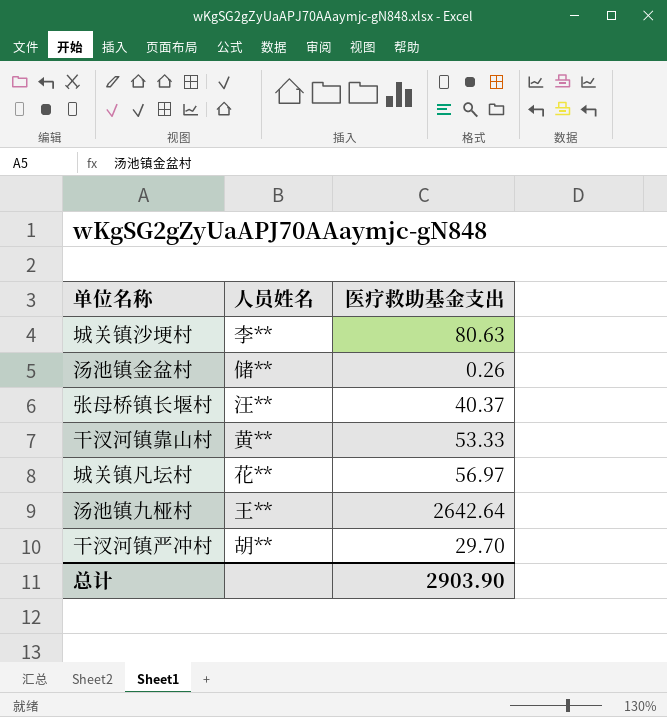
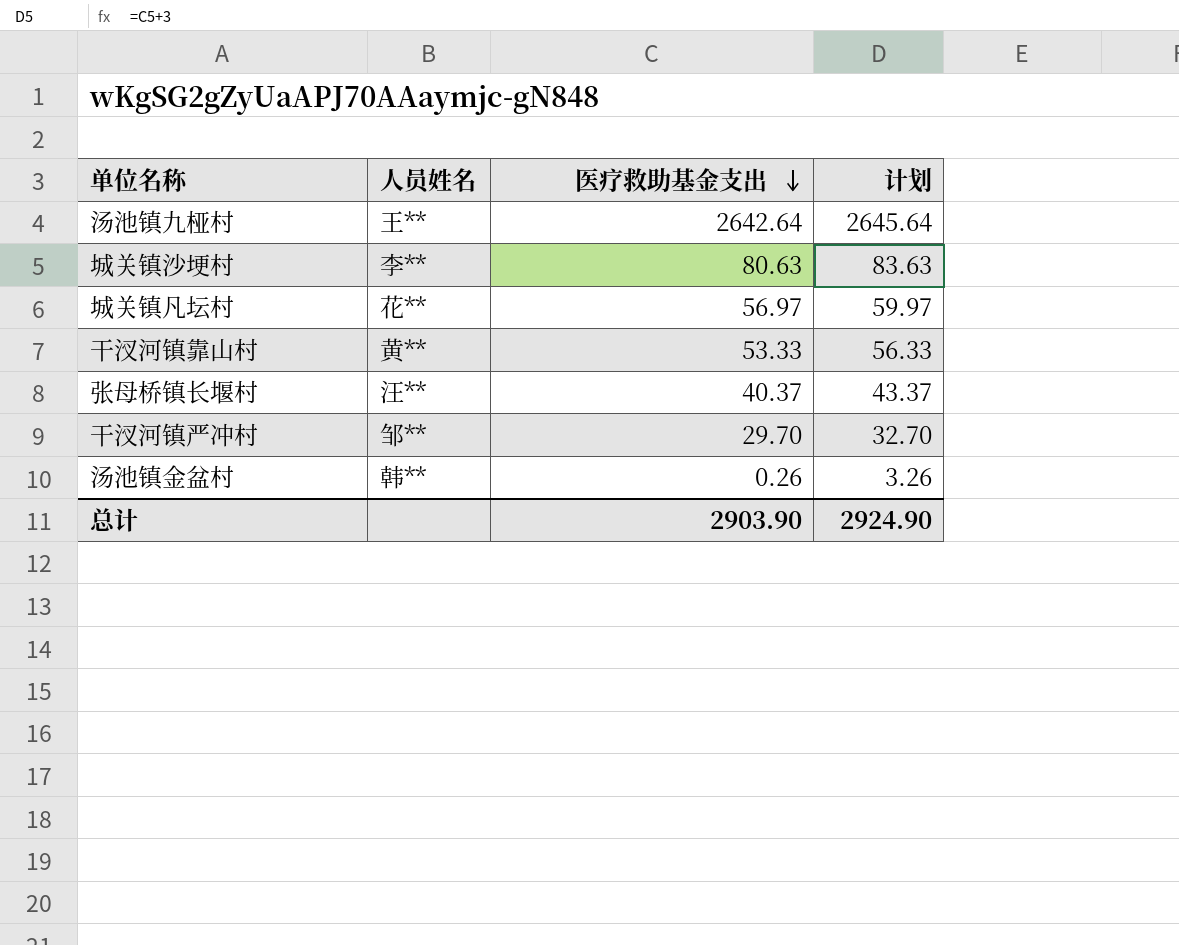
row order: none -> 医疗救助基金支出 descending
column 计划 | formula: none -> [医疗救助基金支出] + 3
干汊河镇严冲村 | 人员姓名: 胡** -> 邹**
汤池镇金盆村 | 人员姓名: 储** -> 韩**

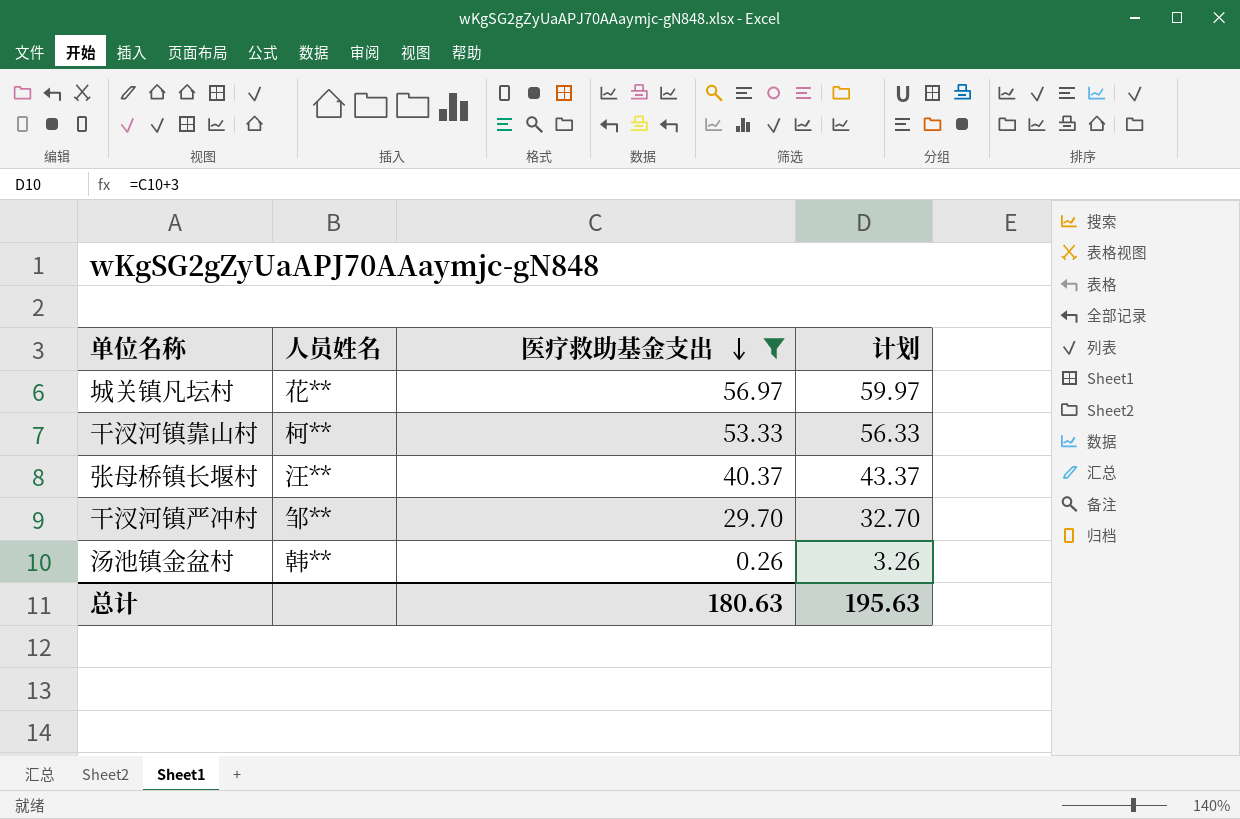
filter: none -> 医疗救助基金支出 <= 56.97
干汊河镇靠山村 | 人员姓名: 黄** -> 柯**
总计 | 医疗救助基金支出: 2903.90 -> 180.63
总计 | 计划: 2924.90 -> 195.63

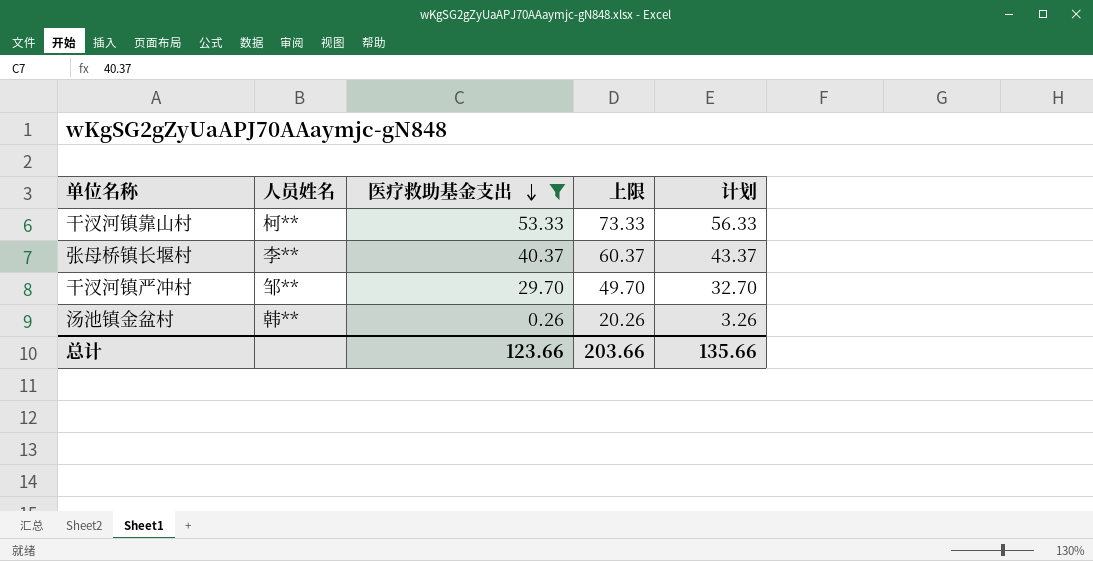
column 上限 | formula: none -> [医疗救助基金支出] + 20
row 城关镇凡坛村: 花** | 56.97 | 59.97 -> none
张母桥镇长堰村 | 人员姓名: 汪** -> 李**
总计 | 医疗救助基金支出: 180.63 -> 123.66
总计 | 计划: 195.63 -> 135.66

